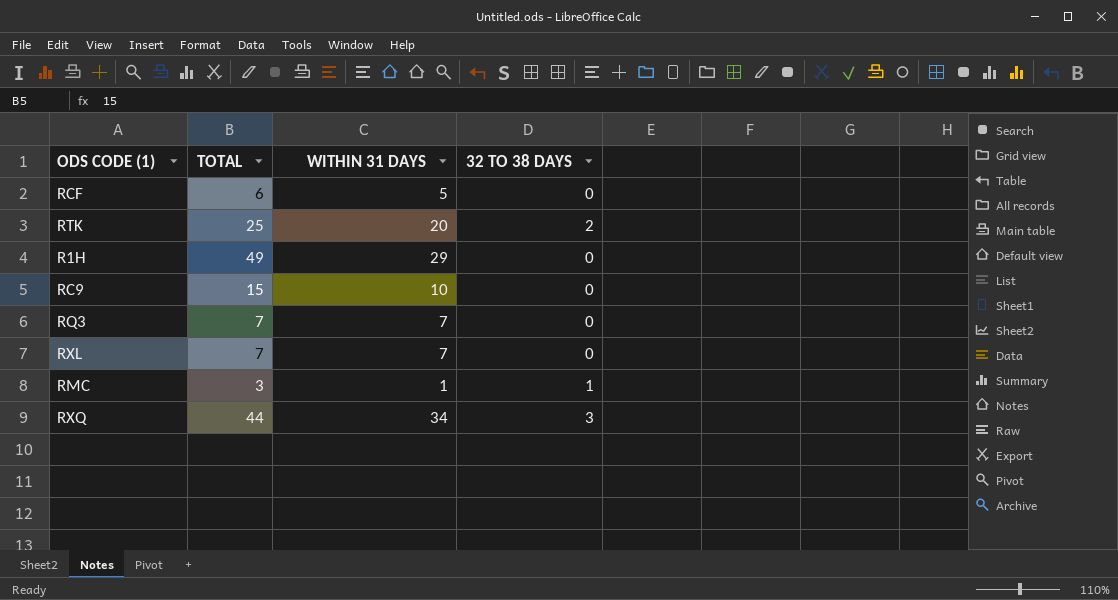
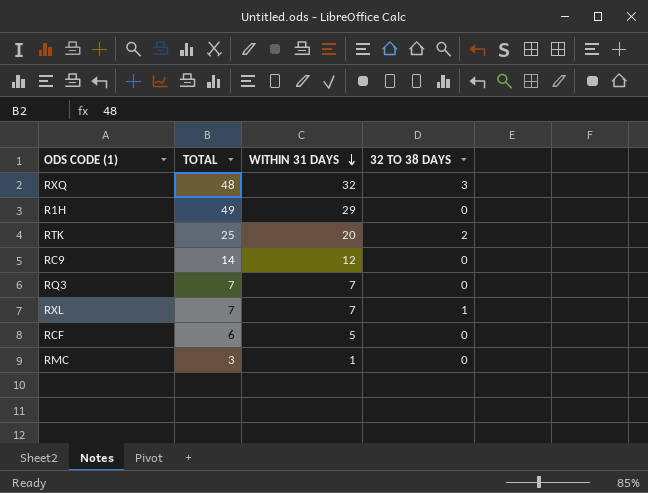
row order: none -> WITHIN 31 DAYS descending
RXQ | TOTAL: 44 -> 48
RXQ | WITHIN 31 DAYS: 34 -> 32
RC9 | TOTAL: 15 -> 14
RC9 | WITHIN 31 DAYS: 10 -> 12
RXL | 32 TO 38 DAYS: 0 -> 1
RMC | 32 TO 38 DAYS: 1 -> 0

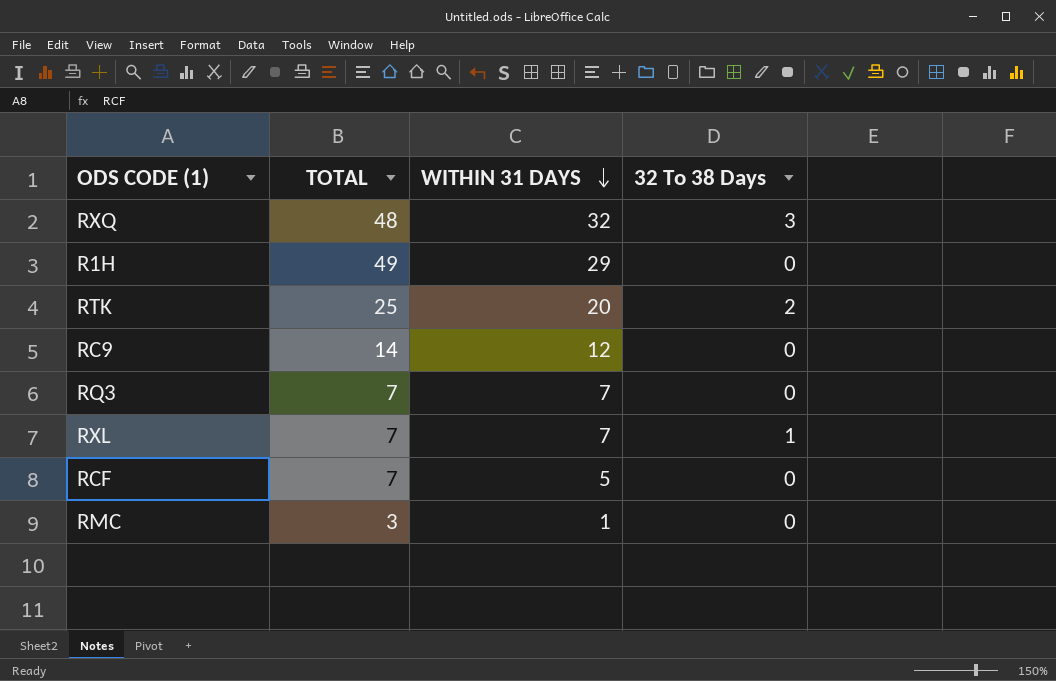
column name: 32 TO 38 DAYS -> 32 To 38 Days
RCF | TOTAL: 6 -> 7

